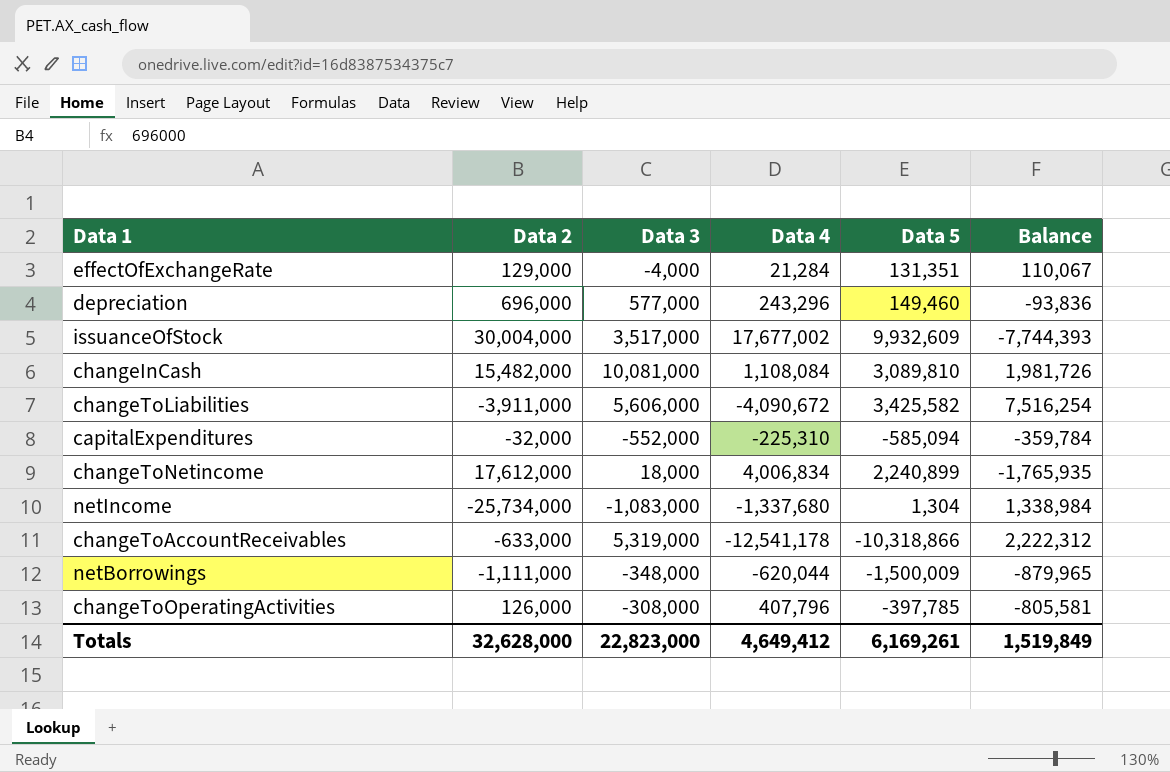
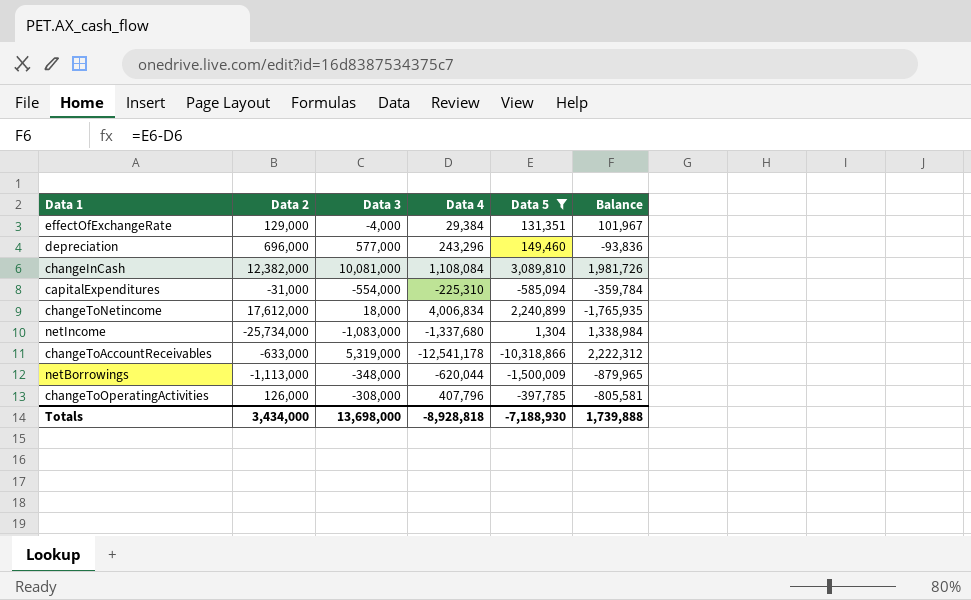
filter: none -> Data 5 <= 3,089,810
effectOfExchangeRate | Data 4: 21,284 -> 29,384
effectOfExchangeRate | Balance: 110,067 -> 101,967
changeInCash | Data 2: 15,482,000 -> 12,382,000
capitalExpenditures | Data 2: -32,000 -> -31,000
capitalExpenditures | Data 3: -552,000 -> -554,000
netBorrowings | Data 2: -1,111,000 -> -1,113,000
Totals | Data 2: 32,628,000 -> 3,434,000
Totals | Data 3: 22,823,000 -> 13,698,000
Totals | Data 4: 4,649,412 -> -8,928,818
Totals | Data 5: 6,169,261 -> -7,188,930
Totals | Balance: 1,519,849 -> 1,739,888

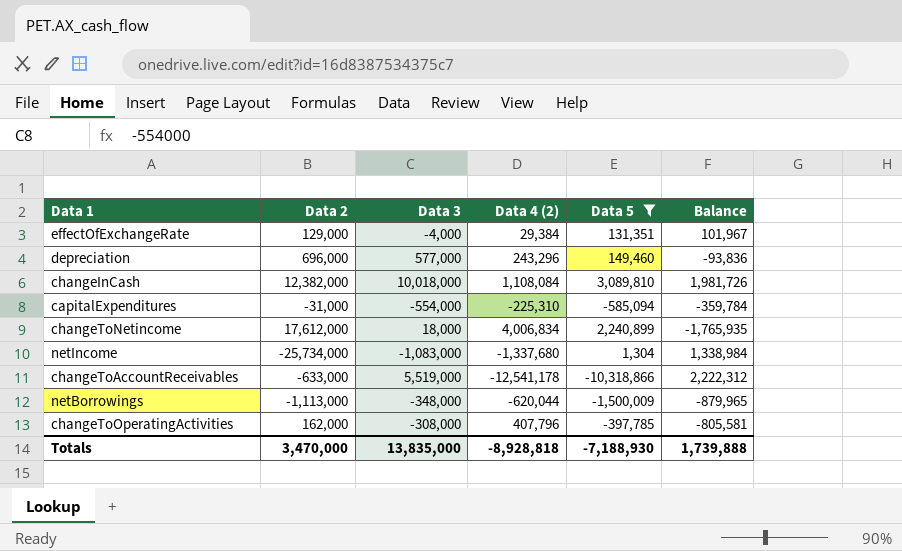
column name: Data 4 -> Data 4 (2)
changeInCash | Data 3: 10,081,000 -> 10,018,000
changeToAccountReceivables | Data 3: 5,319,000 -> 5,519,000
changeToOperatingActivities | Data 2: 126,000 -> 162,000
Totals | Data 2: 3,434,000 -> 3,470,000
Totals | Data 3: 13,698,000 -> 13,835,000

